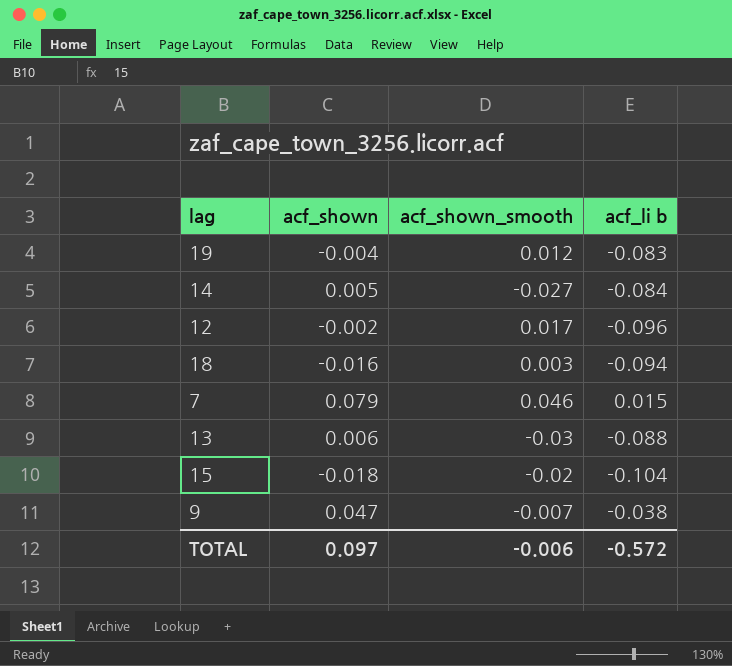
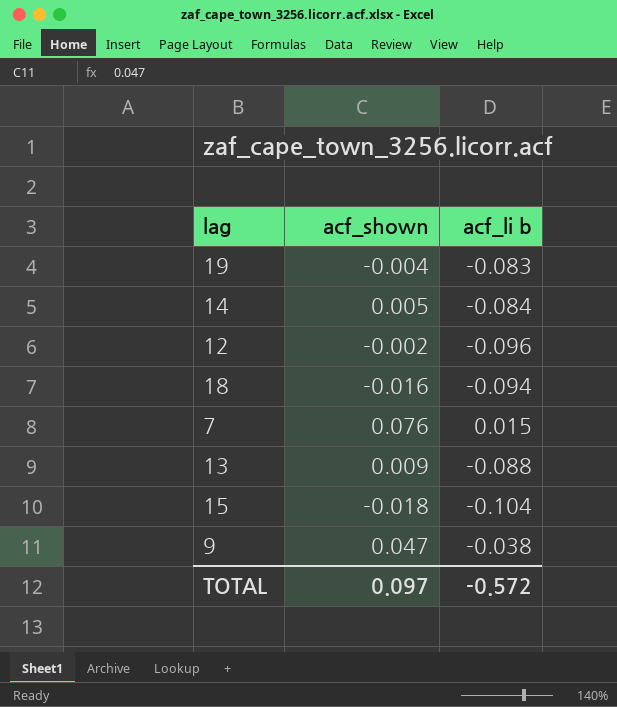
column acf_shown_smooth | position: 3 -> none
7 | acf_shown: 0.079 -> 0.076
13 | acf_shown: 0.006 -> 0.009

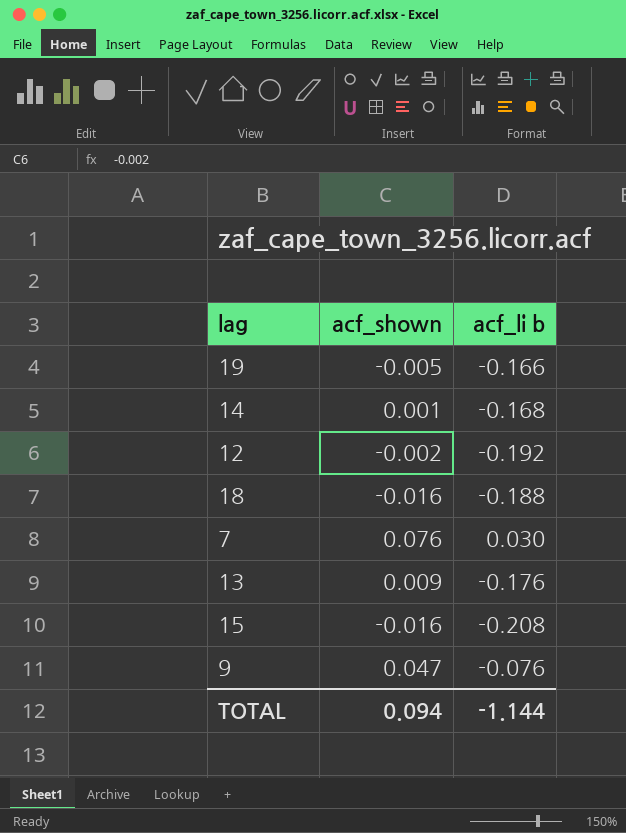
19 | acf_shown: -0.004 -> -0.005
19 | acf_li b: -0.083 -> -0.166
14 | acf_shown: 0.005 -> 0.001
14 | acf_li b: -0.084 -> -0.168
12 | acf_li b: -0.096 -> -0.192
18 | acf_li b: -0.094 -> -0.188
7 | acf_li b: 0.015 -> 0.030
13 | acf_li b: -0.088 -> -0.176
15 | acf_shown: -0.018 -> -0.016
15 | acf_li b: -0.104 -> -0.208
9 | acf_li b: -0.038 -> -0.076
TOTAL | acf_shown: 0.097 -> 0.094
TOTAL | acf_li b: -0.572 -> -1.144

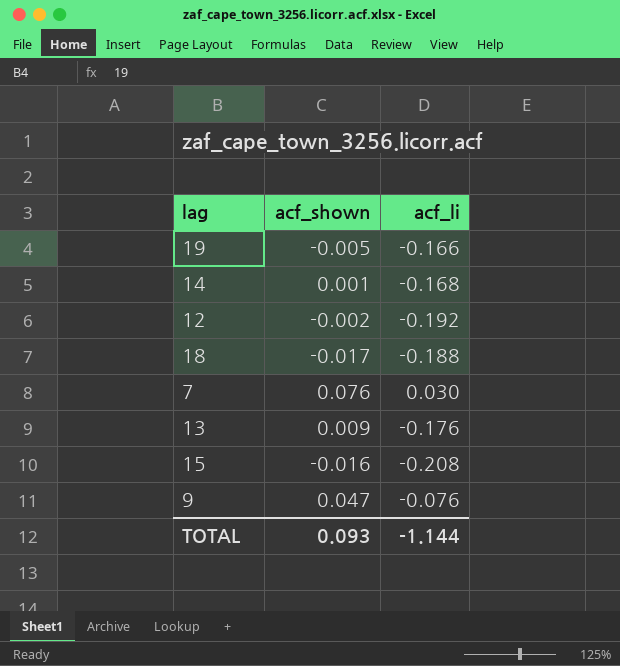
column name: acf_li b -> acf_li
18 | acf_shown: -0.016 -> -0.017
TOTAL | acf_shown: 0.094 -> 0.093

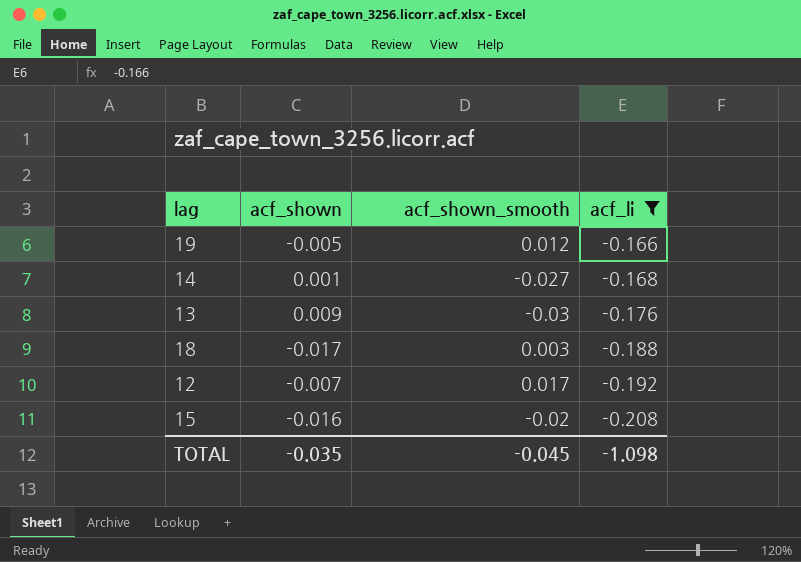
filter: none -> acf_li <= -0.166
row order: none -> acf_li descending
column acf_shown_smooth | position: none -> 3
12 | acf_shown: -0.002 -> -0.007
TOTAL | acf_shown: 0.093 -> -0.035
TOTAL | acf_li: -1.144 -> -1.098

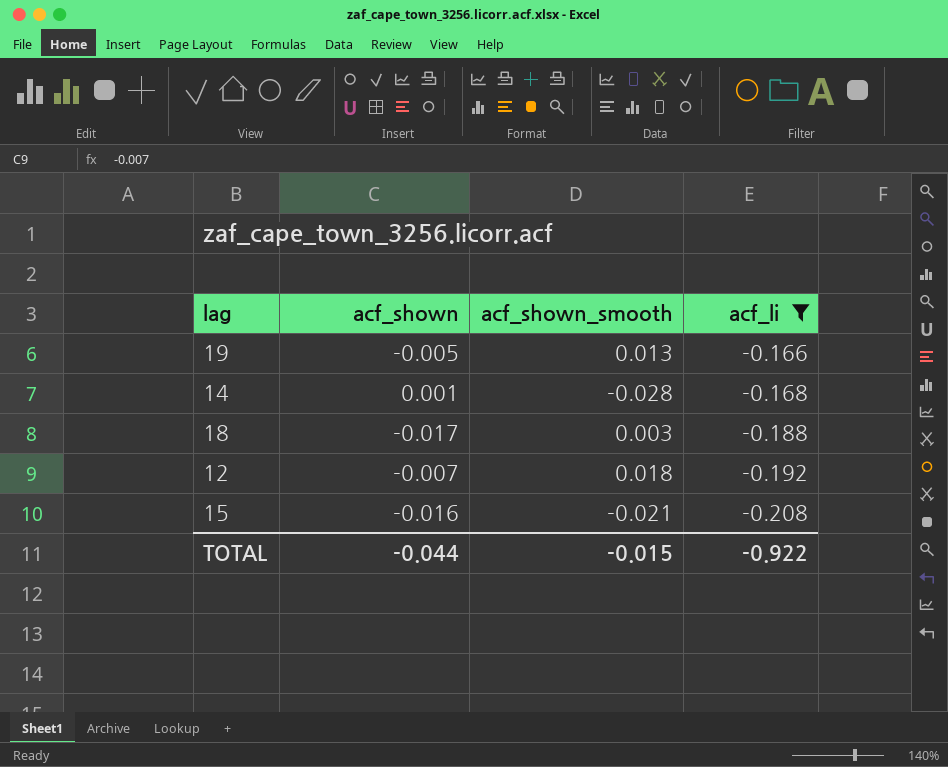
row 13: 0.009 | -0.03 | -0.176 -> none
19 | acf_shown_smooth: 0.012 -> 0.013
14 | acf_shown_smooth: -0.027 -> -0.028
12 | acf_shown_smooth: 0.017 -> 0.018
15 | acf_shown_smooth: -0.02 -> -0.021
TOTAL | acf_shown: -0.035 -> -0.044
TOTAL | acf_shown_smooth: -0.045 -> -0.015
TOTAL | acf_li: -1.098 -> -0.922

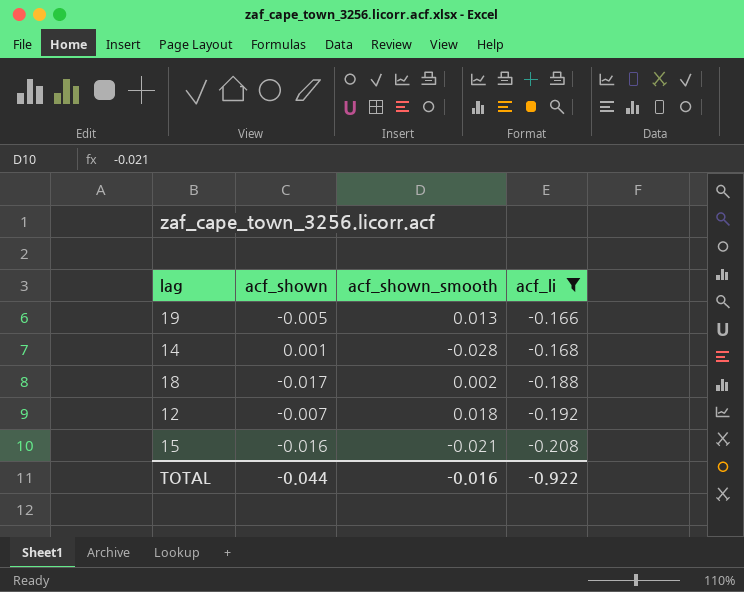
18 | acf_shown_smooth: 0.003 -> 0.002
TOTAL | acf_shown_smooth: -0.015 -> -0.016

